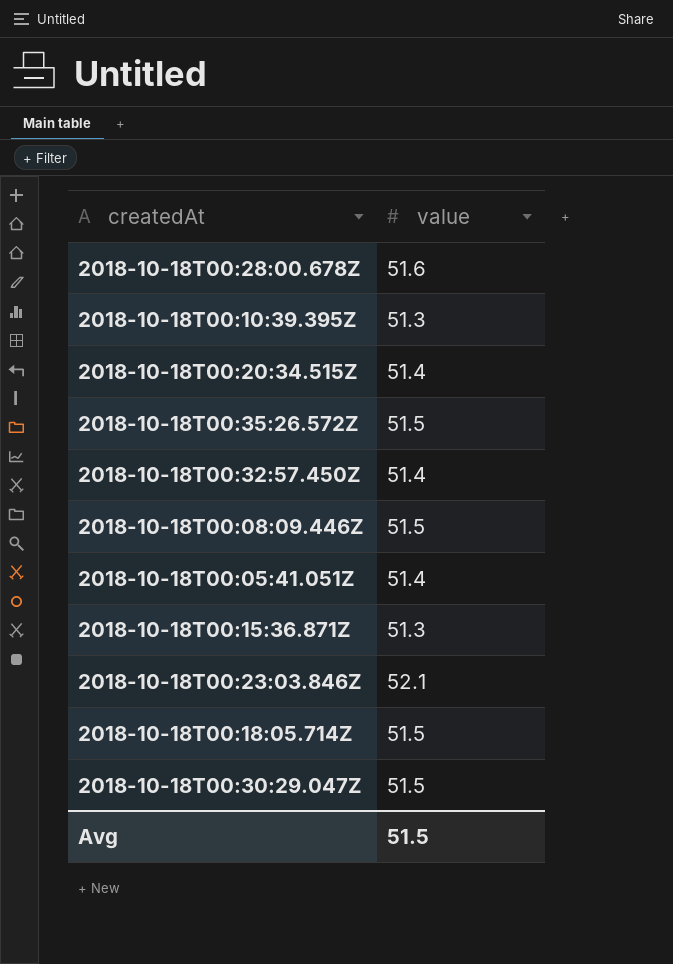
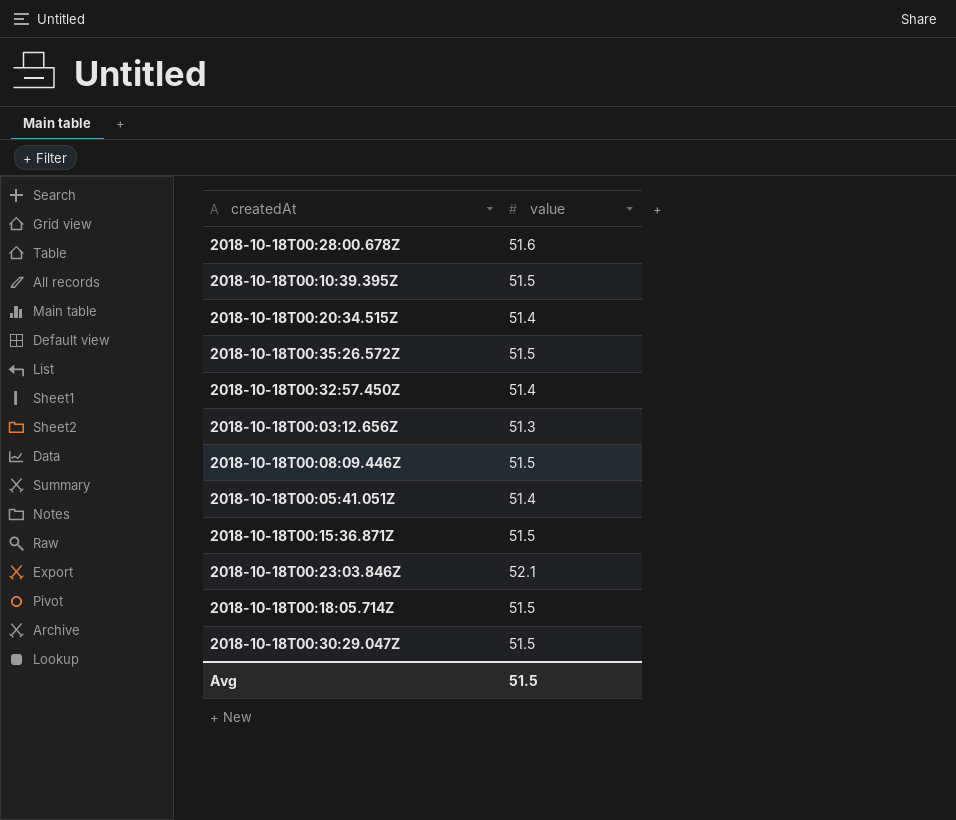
2018-10-18T00:10:39.395Z | value: 51.3 -> 51.5
row 2018-10-18T00:03:12.656Z: none -> 51.3
2018-10-18T00:15:36.871Z | value: 51.3 -> 51.5

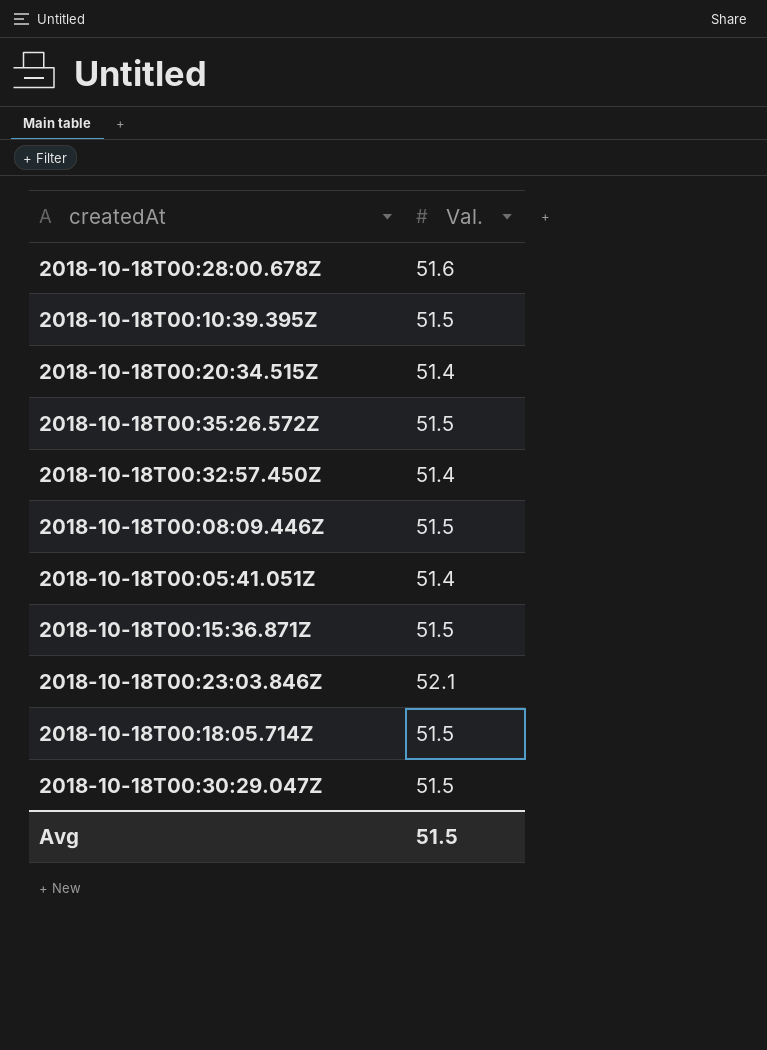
column name: value -> Val.
row 2018-10-18T00:03:12.656Z: 51.3 -> none

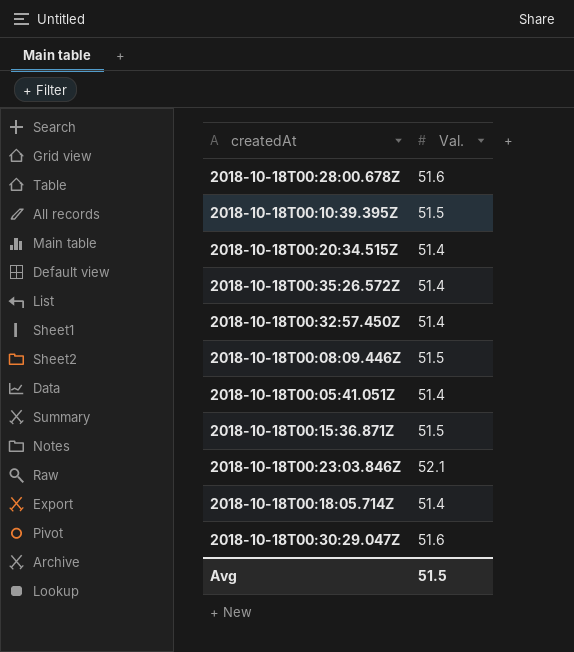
2018-10-18T00:35:26.572Z | Val.: 51.5 -> 51.4
2018-10-18T00:18:05.714Z | Val.: 51.5 -> 51.4
2018-10-18T00:30:29.047Z | Val.: 51.5 -> 51.6

